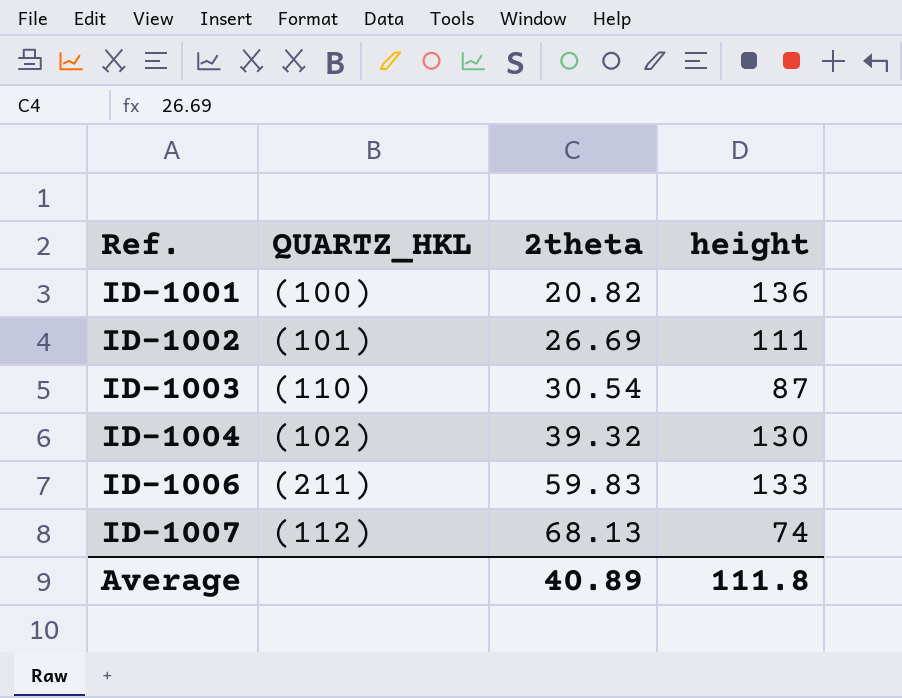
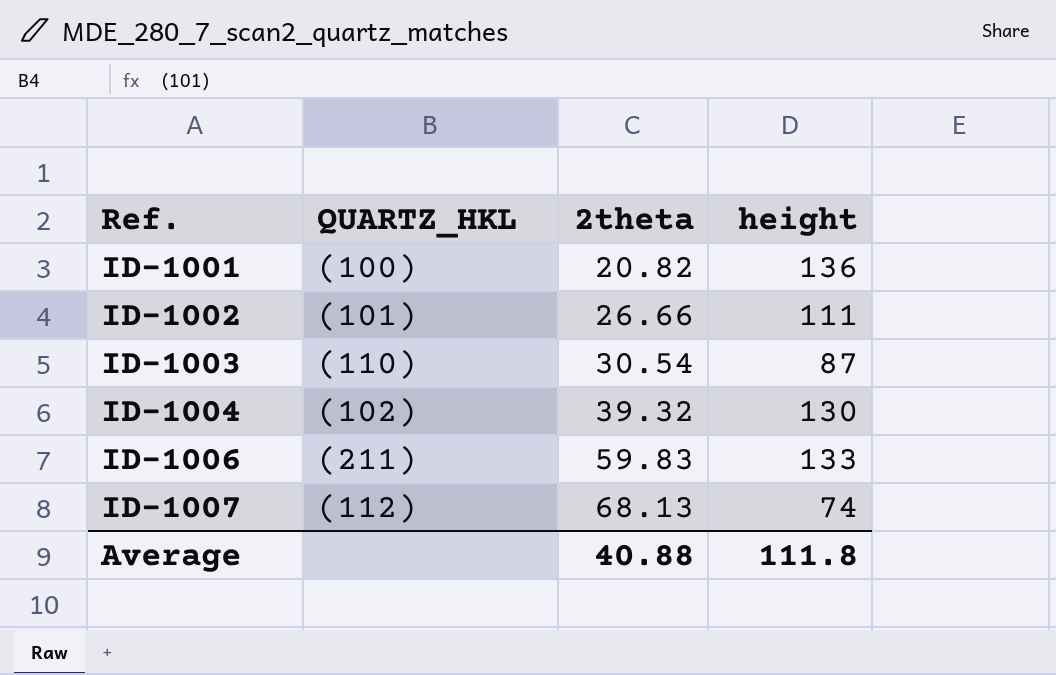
ID-1002 | 2theta: 26.69 -> 26.66
Average | 2theta: 40.89 -> 40.88

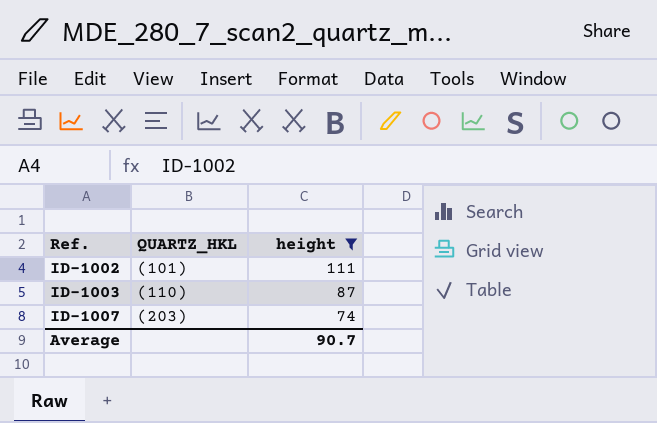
filter: none -> height <= 111
column 2theta | position: 3 -> none
ID-1007 | QUARTZ_HKL: (112) -> (203)
Average | height: 111.8 -> 90.7

